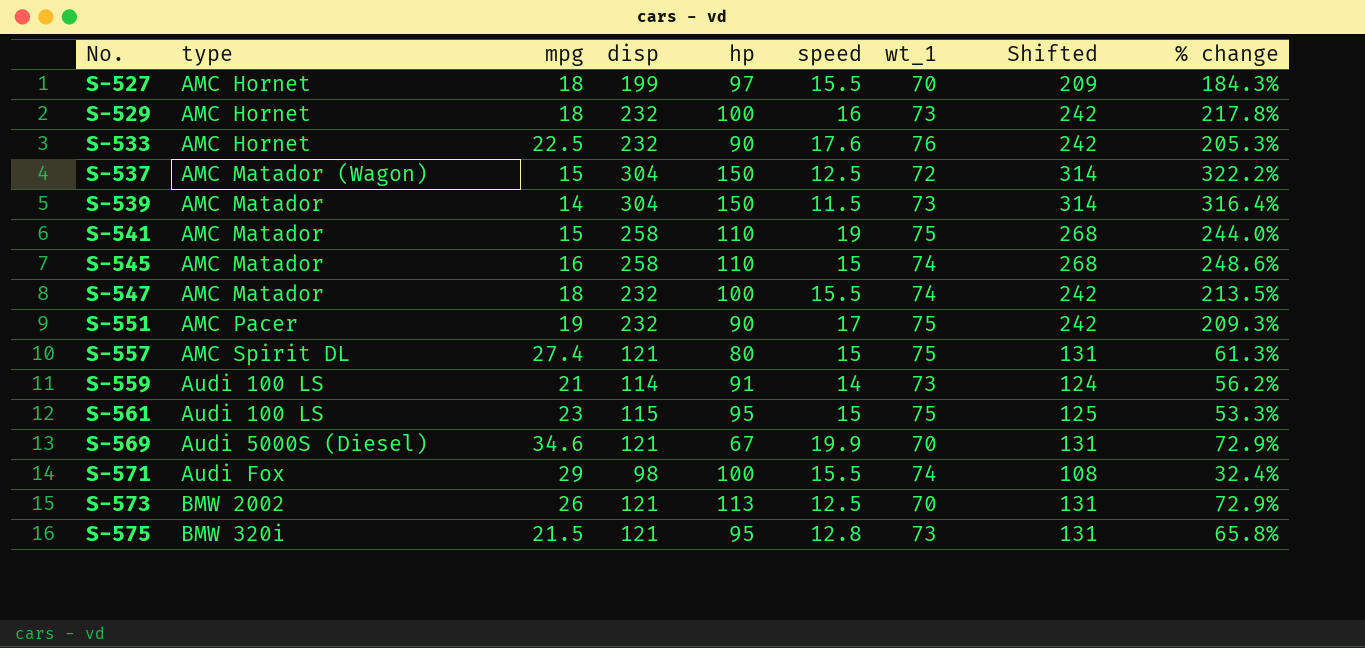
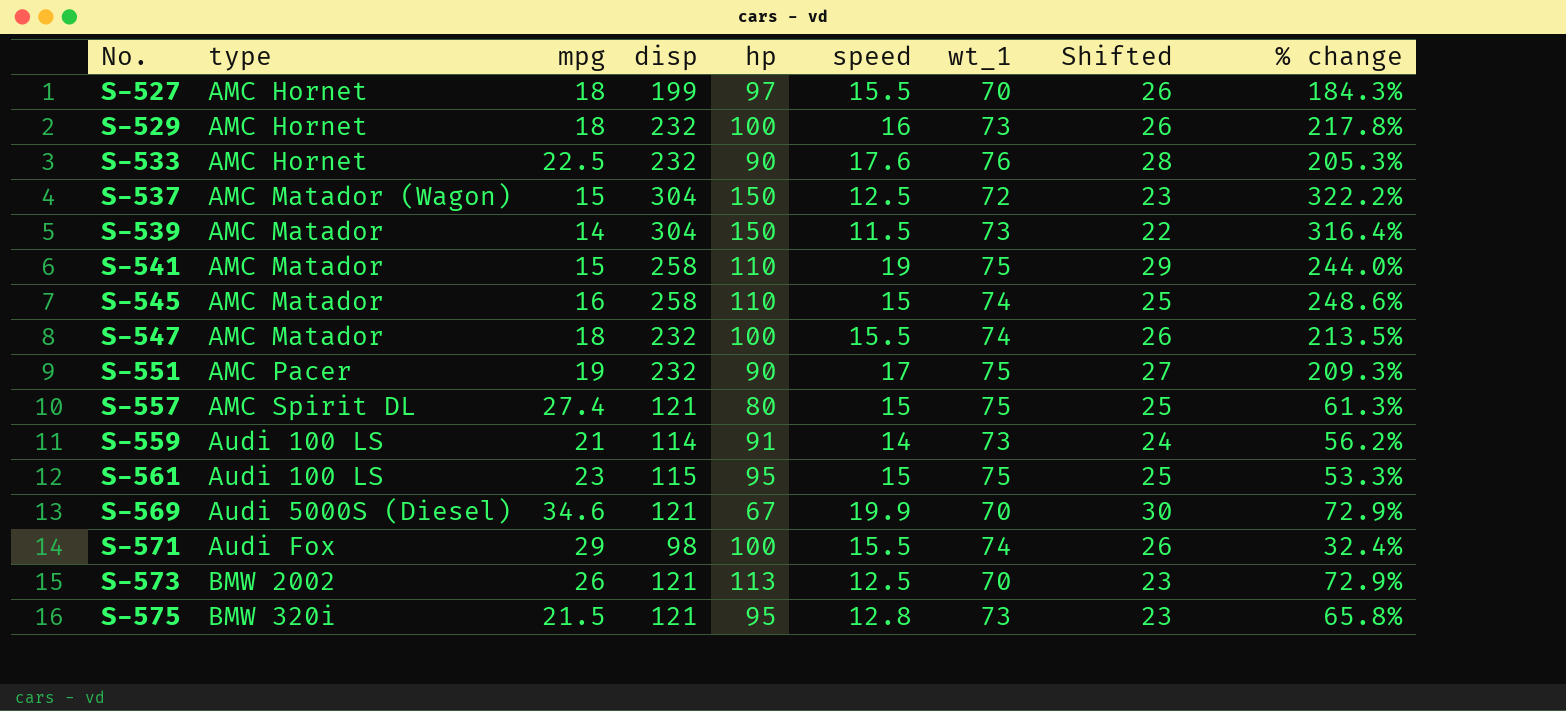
column Shifted | formula: [disp] + 10 -> [speed] + 10

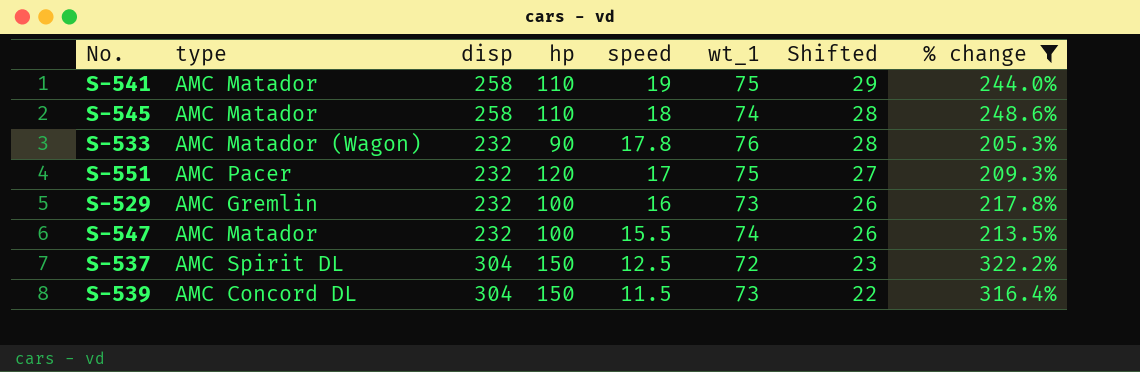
filter: none -> % change >= 205.3%
row order: No. ascending -> speed descending
column mpg | position: 3 -> none
S-545 | speed: 15 -> 18
S-545 | Shifted: 25 -> 28
S-533 | type: AMC Hornet -> AMC Matador (Wagon)
S-533 | speed: 17.6 -> 17.8
S-551 | hp: 90 -> 120
S-529 | type: AMC Hornet -> AMC Gremlin
S-537 | type: AMC Matador (Wagon) -> AMC Spirit DL
S-539 | type: AMC Matador -> AMC Concord DL

